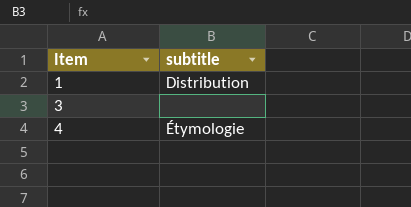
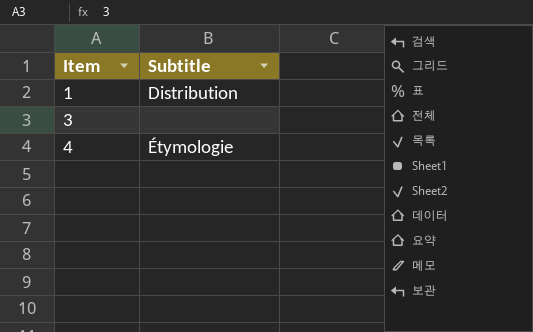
column name: subtitle -> Subtitle

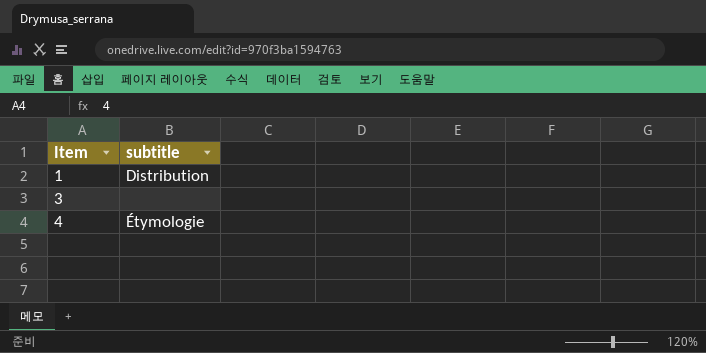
column name: Subtitle -> subtitle

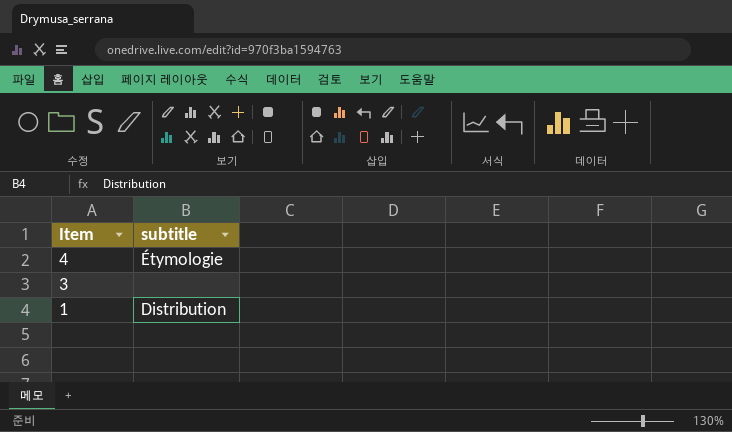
row order: Item ascending -> Item descending

